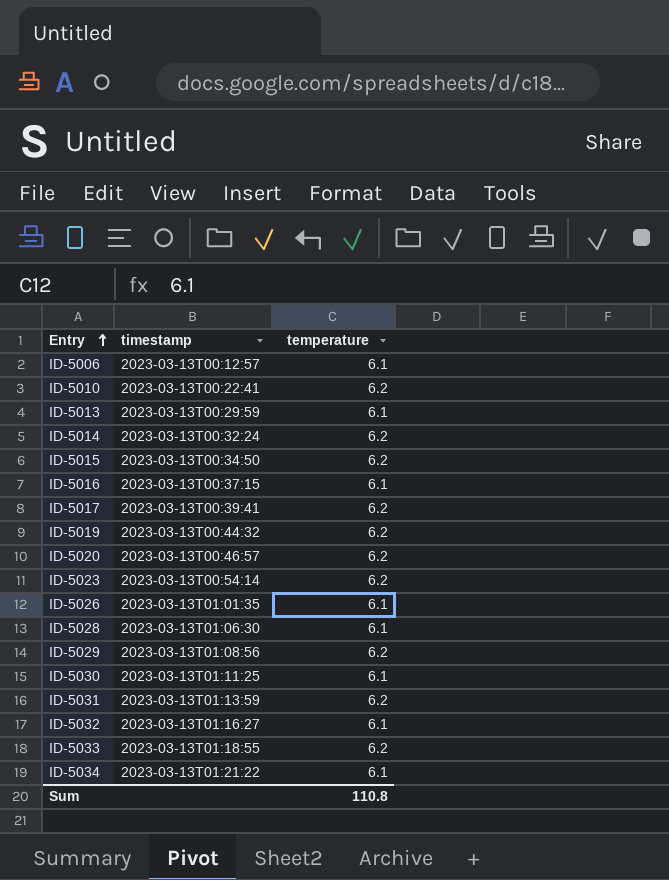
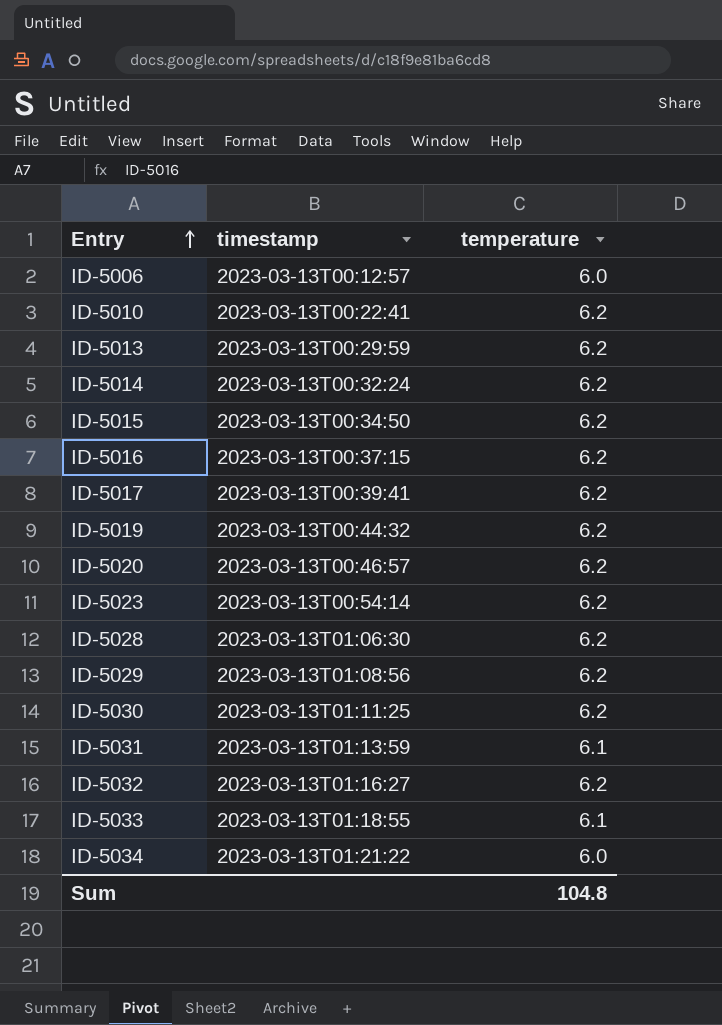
row ID-5026: 2023-03-13T01:01:35 | 6.1 -> none
ID-5006 | temperature: 6.1 -> 6.0
ID-5013 | temperature: 6.1 -> 6.2
ID-5016 | temperature: 6.1 -> 6.2
ID-5028 | temperature: 6.1 -> 6.2
ID-5030 | temperature: 6.1 -> 6.2
ID-5031 | temperature: 6.2 -> 6.1
ID-5032 | temperature: 6.1 -> 6.2
ID-5033 | temperature: 6.2 -> 6.1
ID-5034 | temperature: 6.1 -> 6.0
Sum | temperature: 110.8 -> 104.8

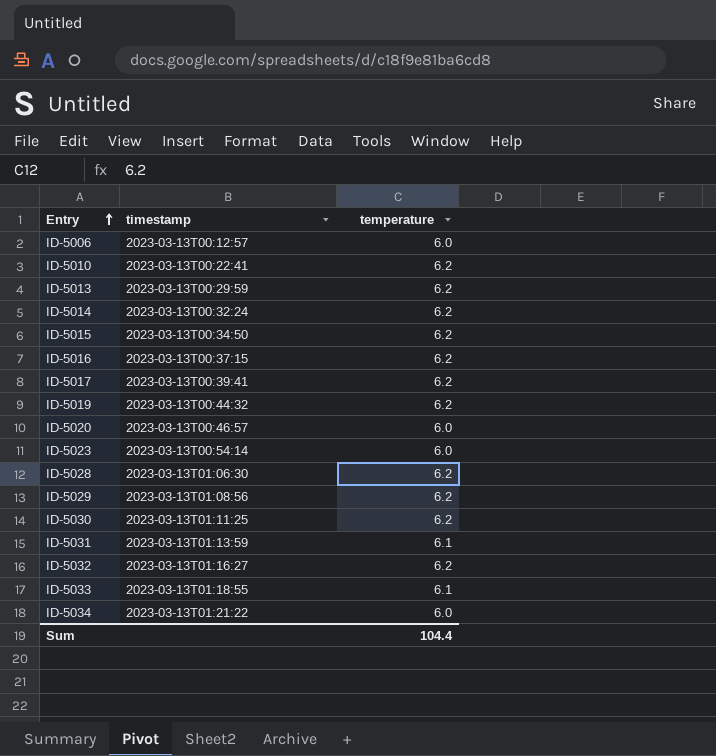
ID-5020 | temperature: 6.2 -> 6.0
ID-5023 | temperature: 6.2 -> 6.0
Sum | temperature: 104.8 -> 104.4

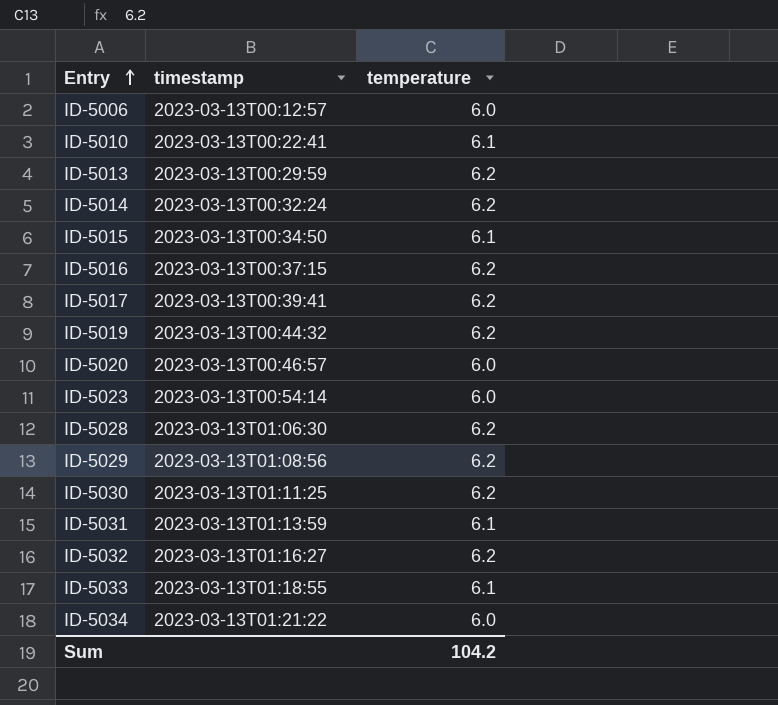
ID-5010 | temperature: 6.2 -> 6.1
ID-5015 | temperature: 6.2 -> 6.1
Sum | temperature: 104.4 -> 104.2

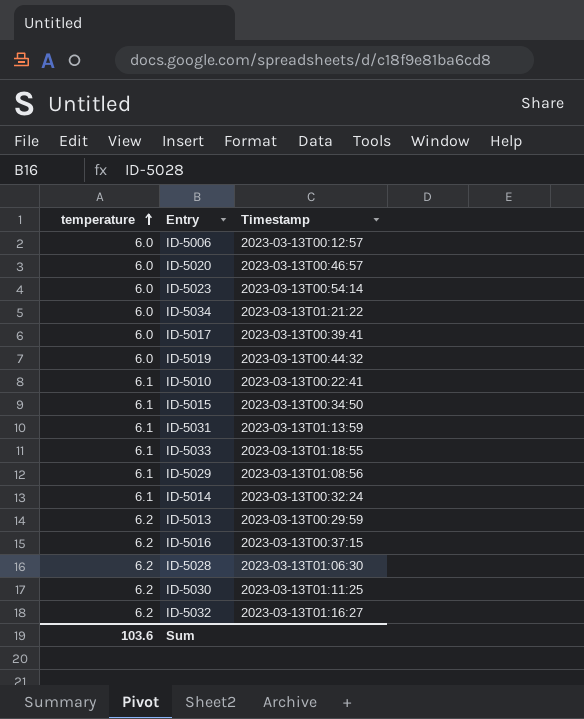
row order: Entry ascending -> temperature ascending
column temperature | position: 3 -> 1
column name: timestamp -> Timestamp
ID-5017 | temperature: 6.2 -> 6.0
ID-5019 | temperature: 6.2 -> 6.0
ID-5029 | temperature: 6.2 -> 6.1
ID-5014 | temperature: 6.2 -> 6.1
Sum | temperature: 104.2 -> 103.6

